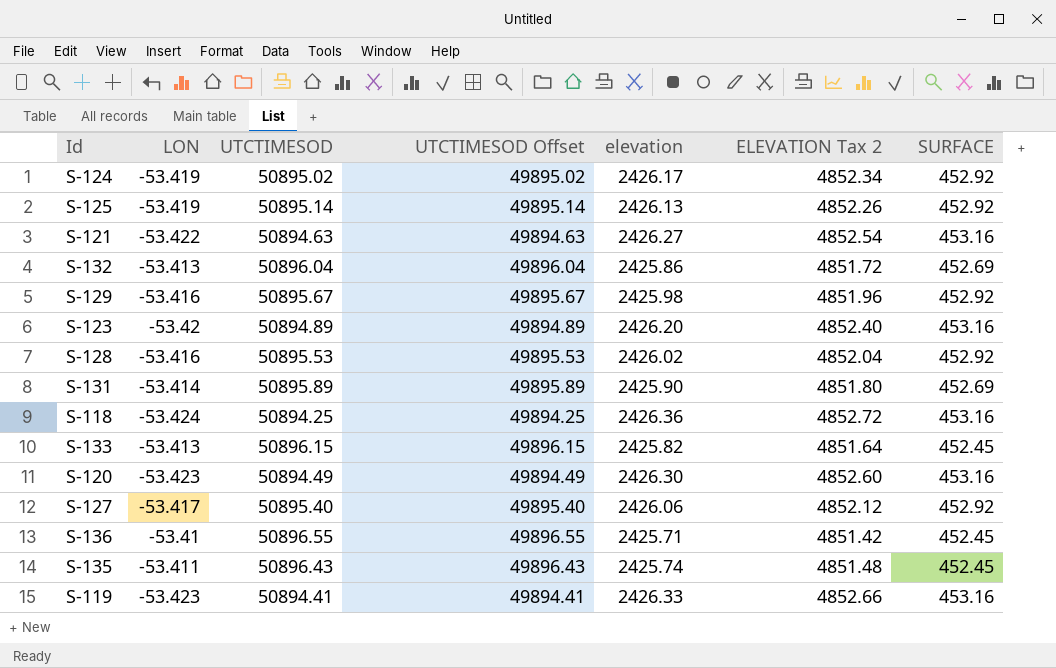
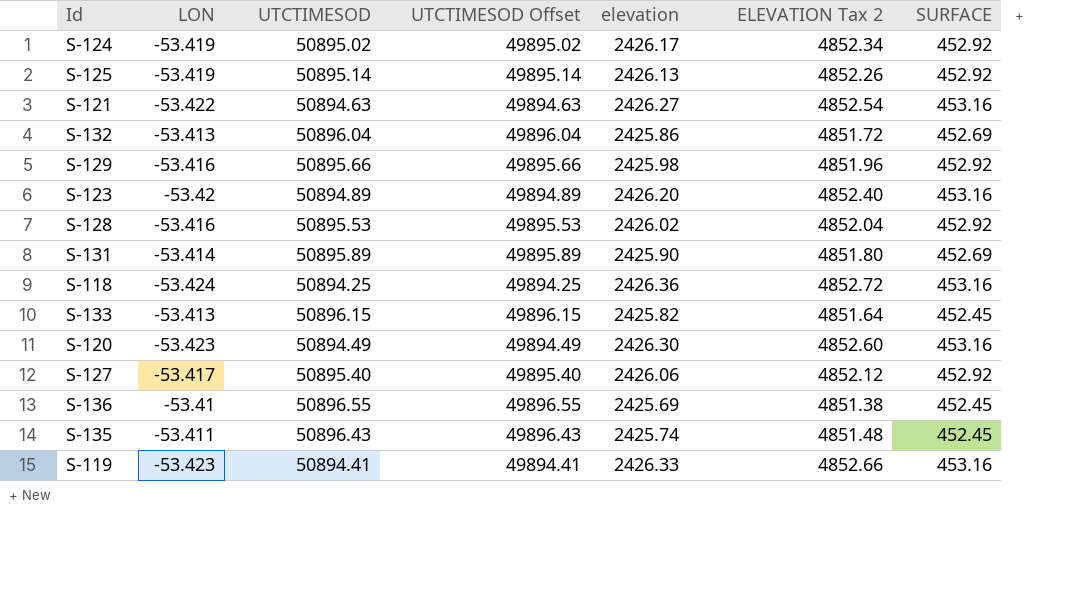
S-129 | UTCTIMESOD: 50895.67 -> 50895.66
S-129 | UTCTIMESOD Offset: 49895.67 -> 49895.66
S-136 | elevation: 2425.71 -> 2425.69
S-136 | ELEVATION Tax 2: 4851.42 -> 4851.38

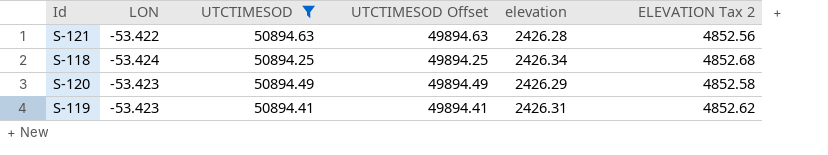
filter: none -> UTCTIMESOD <= 50894.63
column SURFACE | position: 7 -> none
S-121 | elevation: 2426.27 -> 2426.28
S-121 | ELEVATION Tax 2: 4852.54 -> 4852.56
S-118 | elevation: 2426.36 -> 2426.34
S-118 | ELEVATION Tax 2: 4852.72 -> 4852.68
S-120 | elevation: 2426.30 -> 2426.29
S-120 | ELEVATION Tax 2: 4852.60 -> 4852.58
S-119 | elevation: 2426.33 -> 2426.31
S-119 | ELEVATION Tax 2: 4852.66 -> 4852.62

